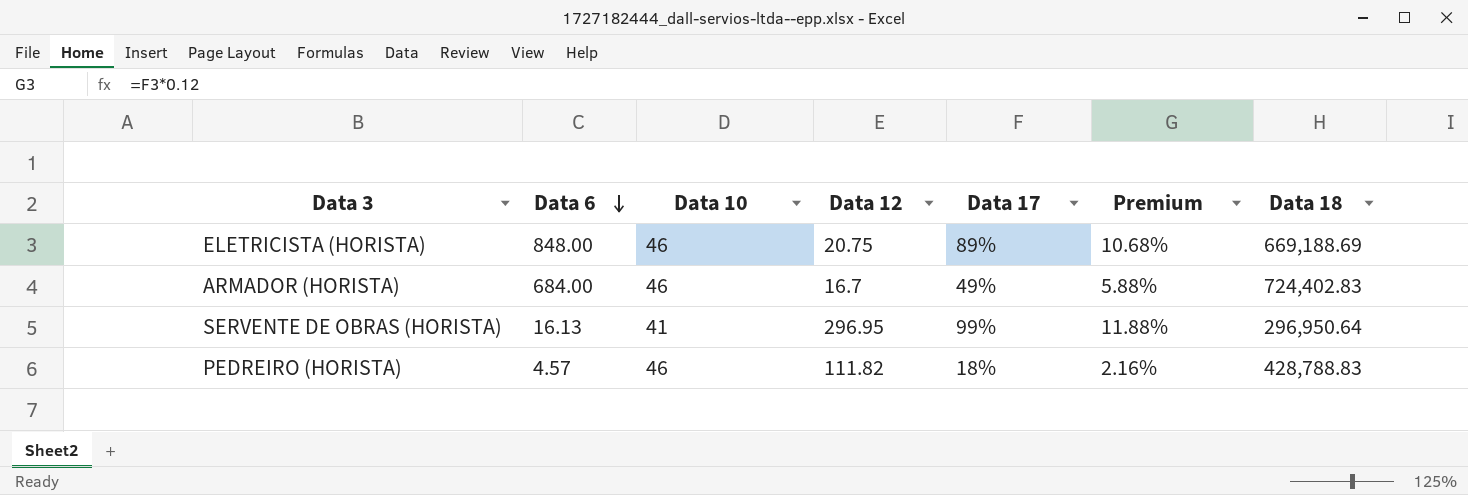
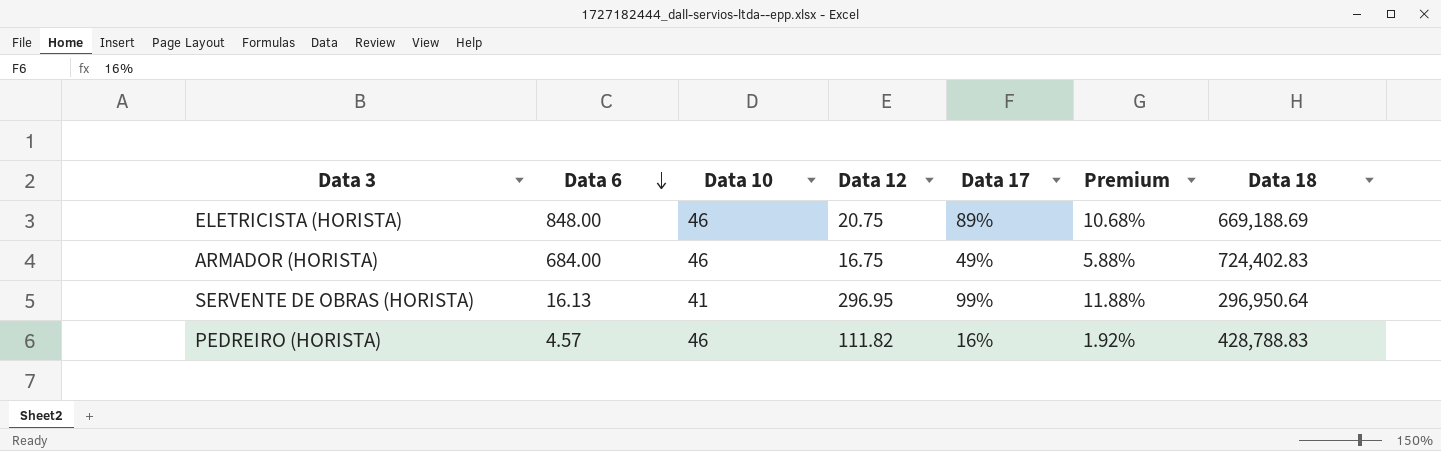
ARMADOR (HORISTA) | Data 12: 16.7 -> 16.75
PEDREIRO (HORISTA) | Data 17: 18% -> 16%
PEDREIRO (HORISTA) | Premium: 2.16% -> 1.92%

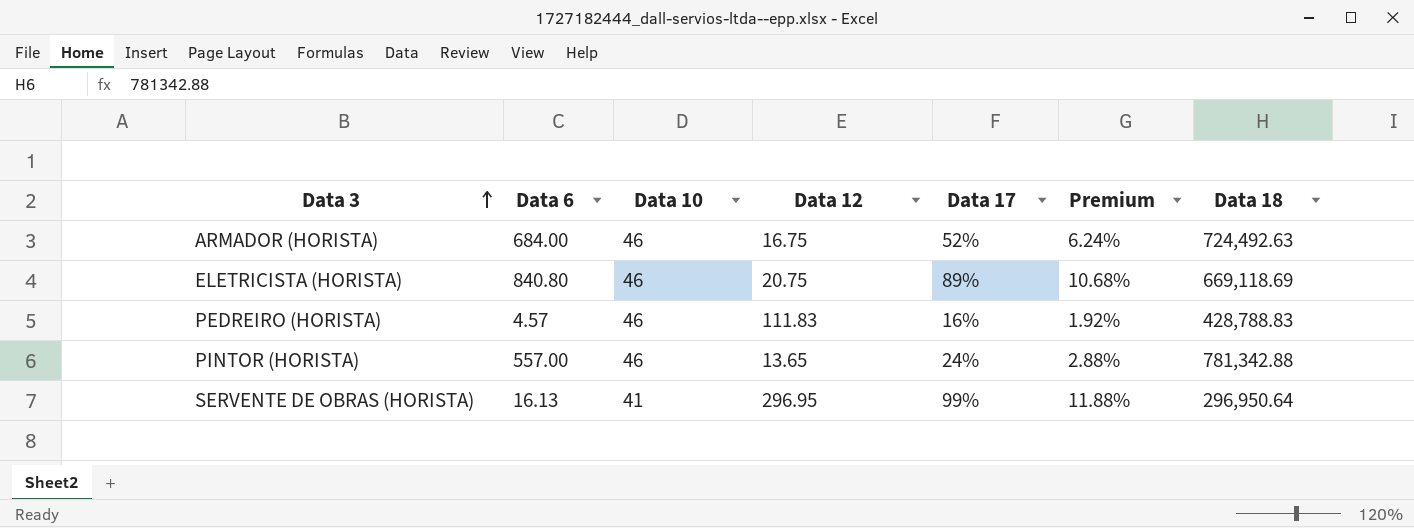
row order: Data 6 descending -> Data 3 ascending
ARMADOR (HORISTA) | Data 17: 49% -> 52%
ARMADOR (HORISTA) | Premium: 5.88% -> 6.24%
ARMADOR (HORISTA) | Data 18: 724,402.83 -> 724,492.63
ELETRICISTA (HORISTA) | Data 6: 848.00 -> 840.80
ELETRICISTA (HORISTA) | Data 18: 669,188.69 -> 669,118.69
PEDREIRO (HORISTA) | Data 12: 111.82 -> 111.83
row PINTOR (HORISTA): none -> 557.00 | 46 | 13.65 | 24% | 2.88% | 781,342.88

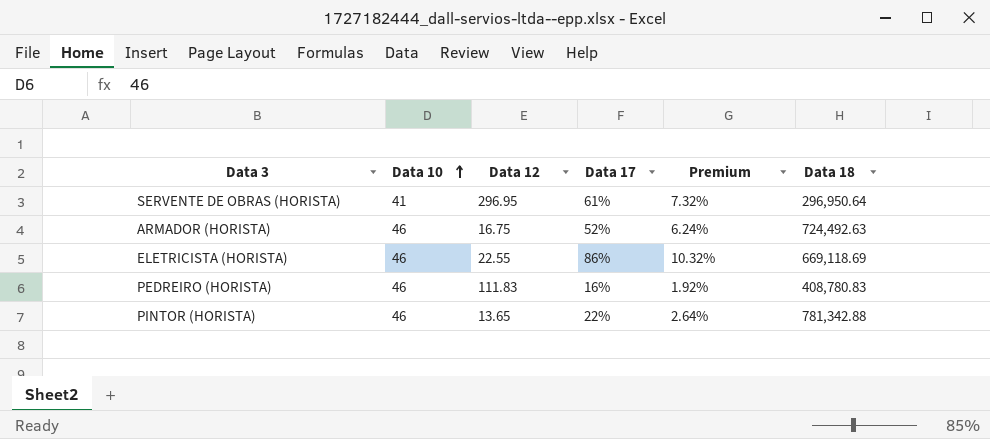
row order: Data 3 ascending -> Data 10 ascending
column Data 6 | position: 2 -> none
SERVENTE DE OBRAS (HORISTA) | Data 17: 99% -> 61%
SERVENTE DE OBRAS (HORISTA) | Premium: 11.88% -> 7.32%
ELETRICISTA (HORISTA) | Data 12: 20.75 -> 22.55
ELETRICISTA (HORISTA) | Data 17: 89% -> 86%
ELETRICISTA (HORISTA) | Premium: 10.68% -> 10.32%
PEDREIRO (HORISTA) | Data 18: 428,788.83 -> 408,780.83
PINTOR (HORISTA) | Data 17: 24% -> 22%
PINTOR (HORISTA) | Premium: 2.88% -> 2.64%

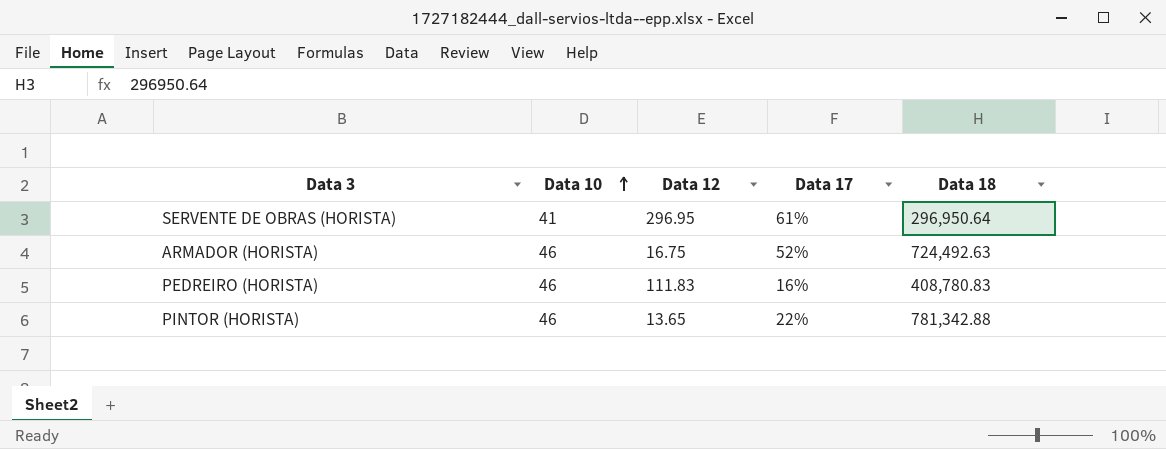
column Premium | formula: [Data 17] * 0.12 -> none
row ELETRICISTA (HORISTA): 46 | 22.55 | 86% | 10.32% | 669,118.69 -> none

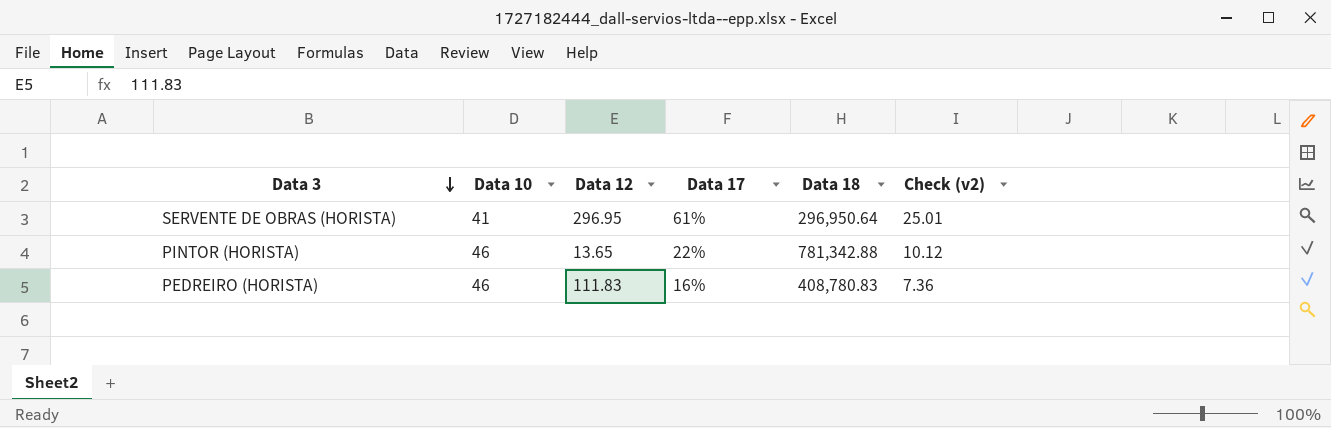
row order: Data 10 ascending -> Data 3 descending
column Check (v2) | formula: none -> [Data 10] * [Data 17]
row ARMADOR (HORISTA): 46 | 16.75 | 52% | 724,492.63 -> none

